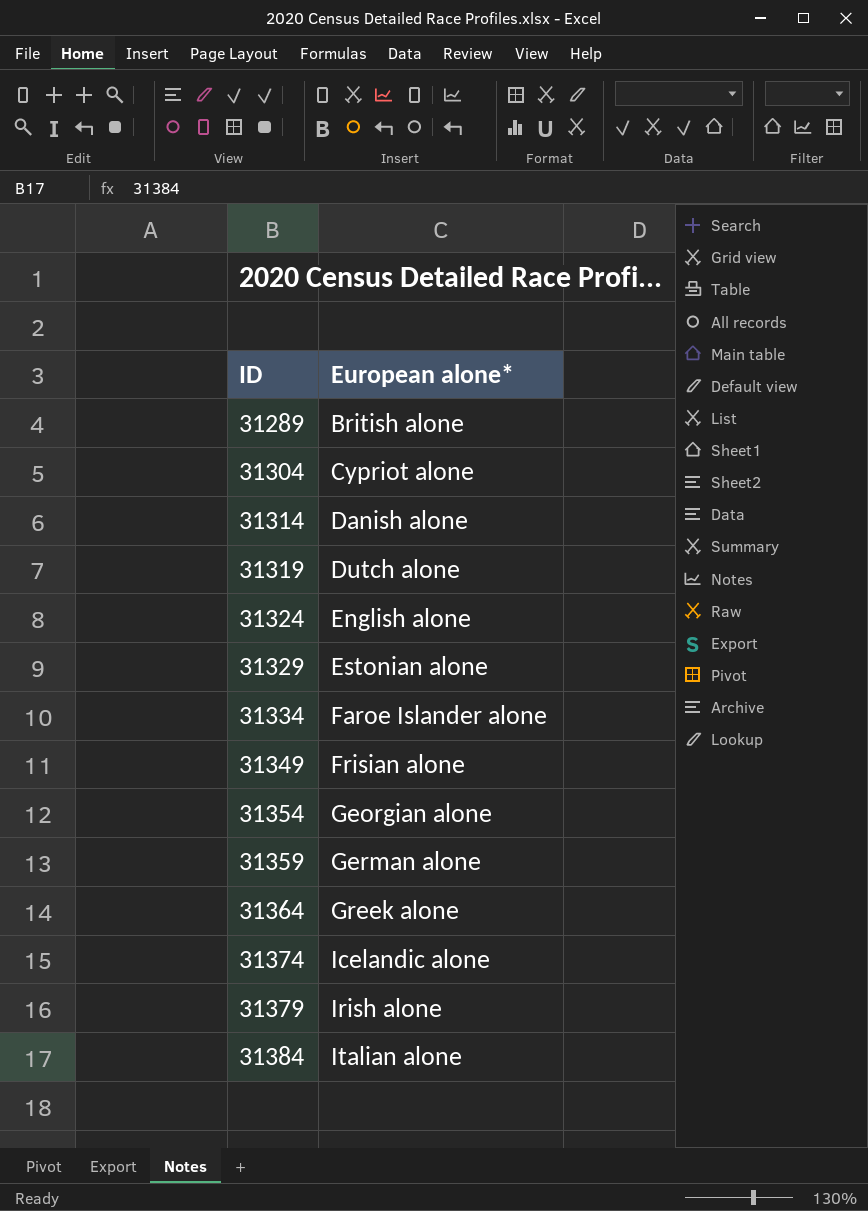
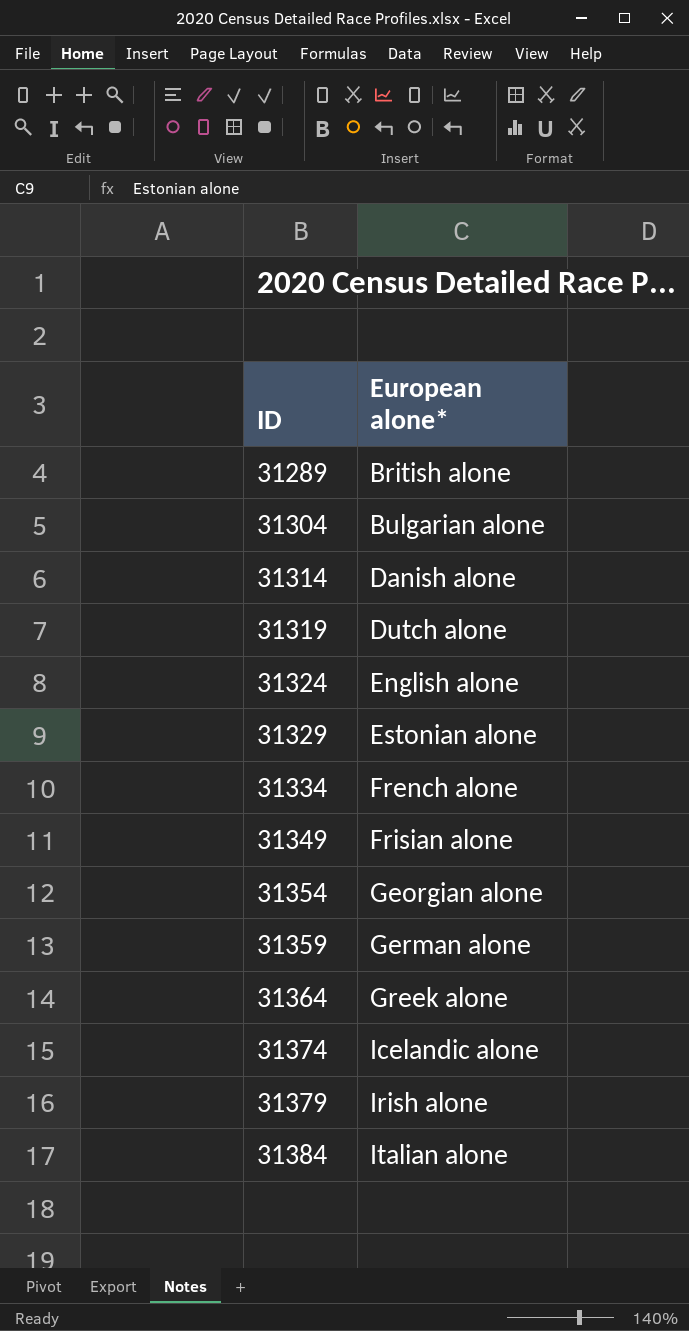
31304 | European alone*: Cypriot alone -> Bulgarian alone
31334 | European alone*: Faroe Islander alone -> French alone

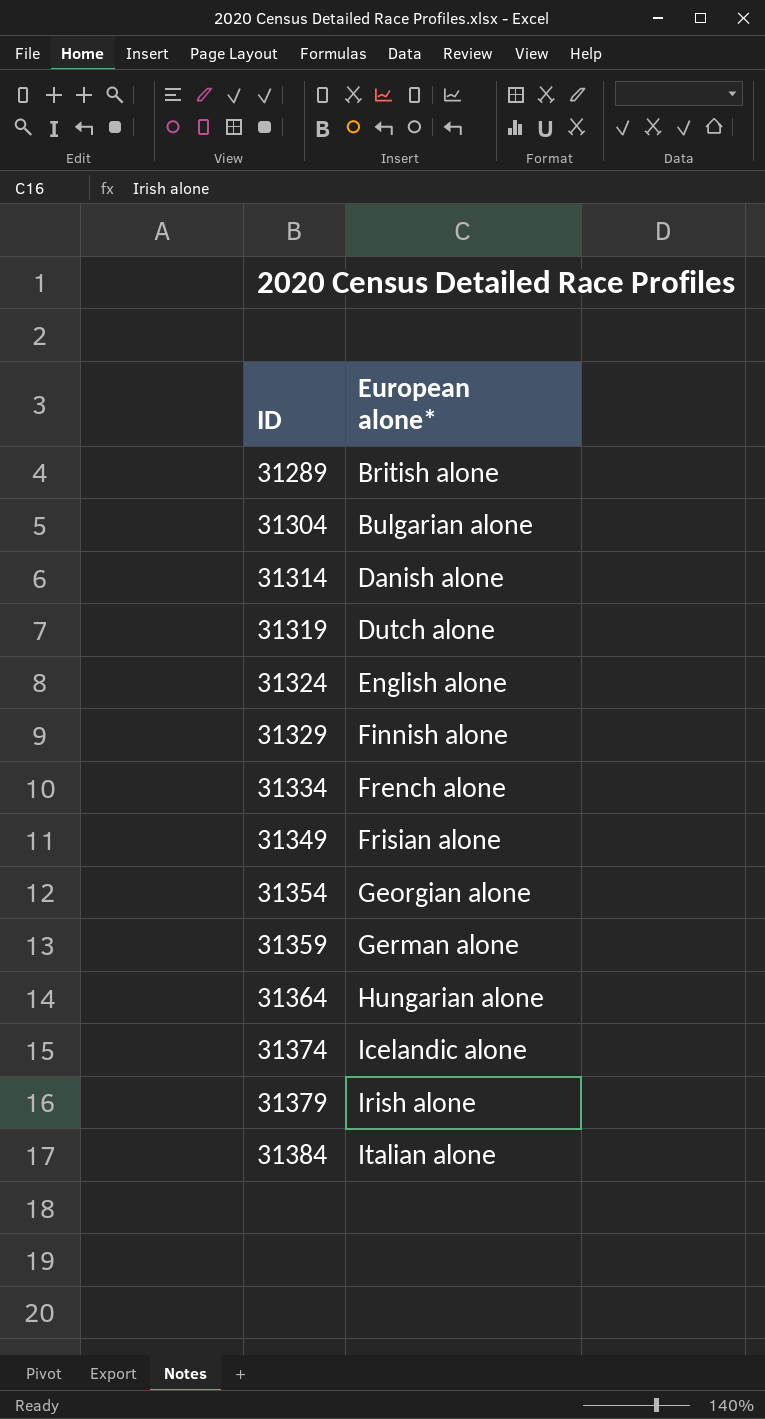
31329 | European alone*: Estonian alone -> Finnish alone
31364 | European alone*: Greek alone -> Hungarian alone

